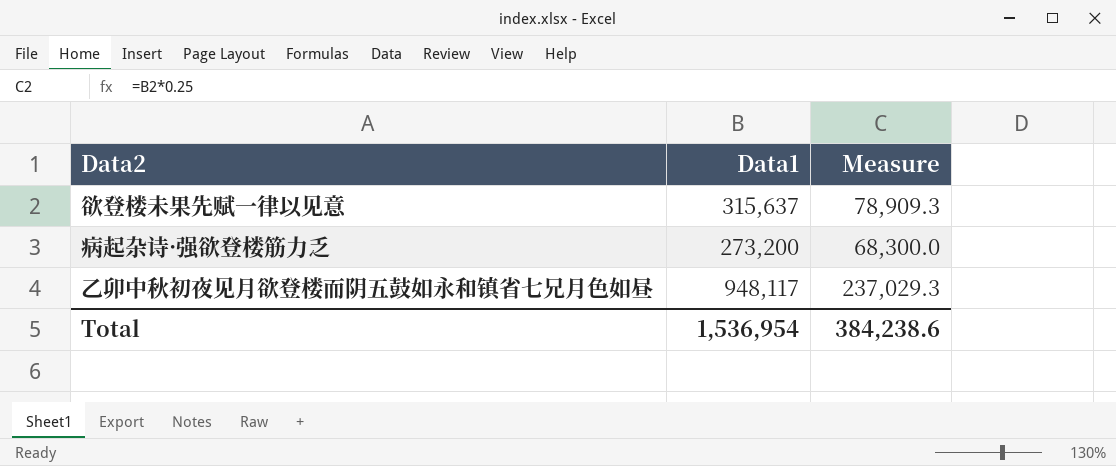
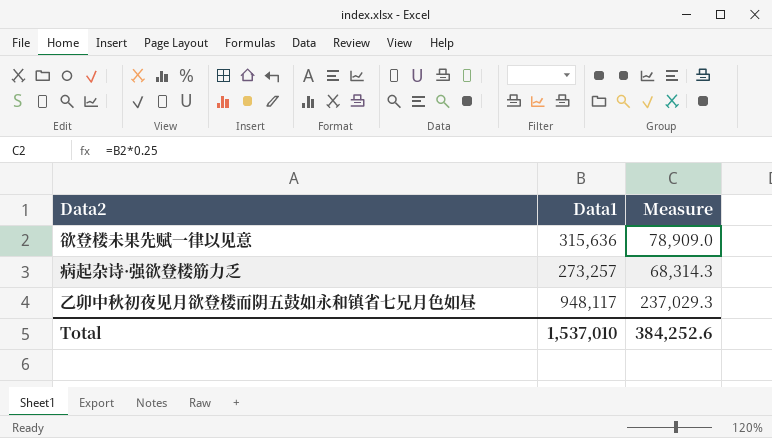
欲登楼未果先赋一律以见意 | Data1: 315,637 -> 315,636
欲登楼未果先赋一律以见意 | Measure: 78,909.3 -> 78,909.0
病起杂诗·强欲登楼筋力乏 | Data1: 273,200 -> 273,257
病起杂诗·强欲登楼筋力乏 | Measure: 68,300.0 -> 68,314.3
Total | Data1: 1,536,954 -> 1,537,010
Total | Measure: 384,238.6 -> 384,252.6

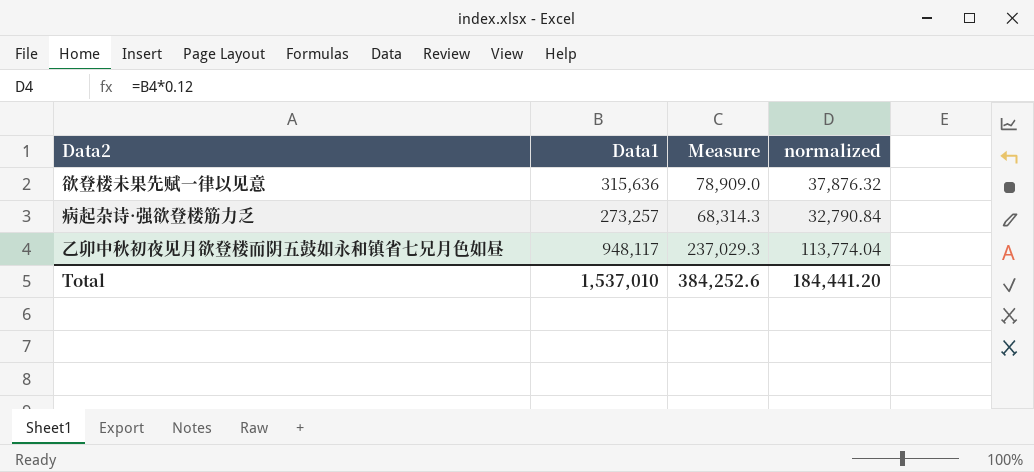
column normalized | formula: none -> [Data1] * 0.12

